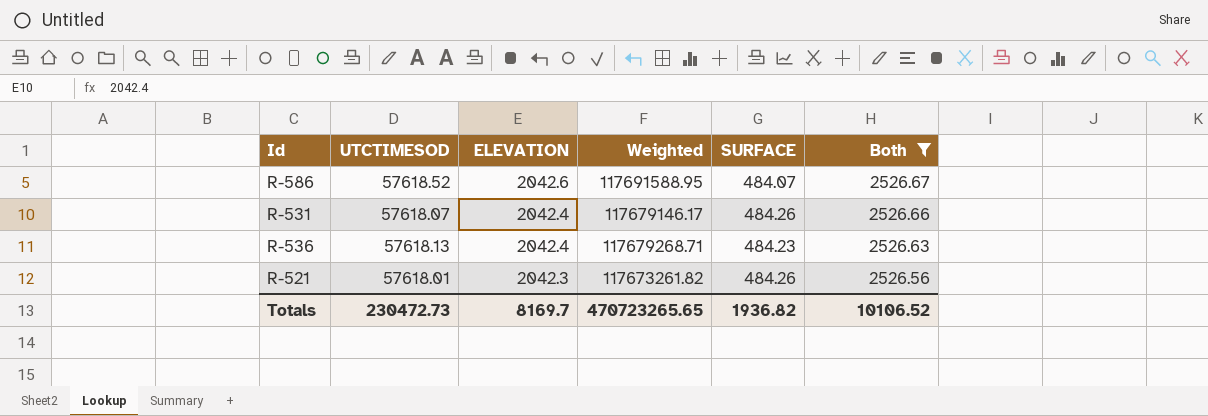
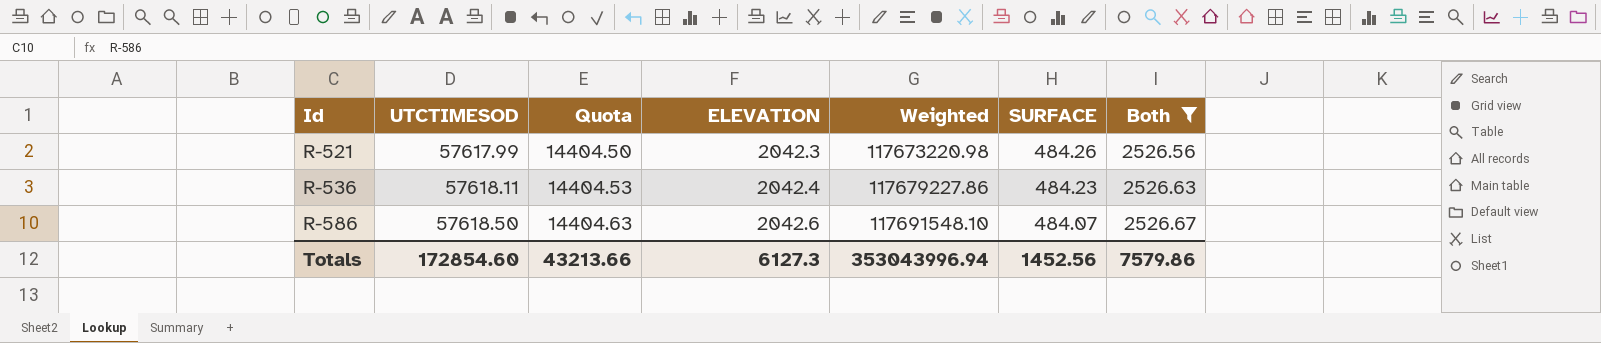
row order: ELEVATION descending -> Id ascending
column Quota | formula: none -> [UTCTIMESOD] * 0.25
row R-531: 57618.07 | 2042.4 | 117679146.17 | 484.26 | 2526.66 -> none
R-521 | UTCTIMESOD: 57618.01 -> 57617.99
R-521 | Weighted: 117673261.82 -> 117673220.98
R-536 | UTCTIMESOD: 57618.13 -> 57618.11
R-536 | Weighted: 117679268.71 -> 117679227.86
R-586 | UTCTIMESOD: 57618.52 -> 57618.50
R-586 | Weighted: 117691588.95 -> 117691548.10
Totals | UTCTIMESOD: 230472.73 -> 172854.60
Totals | ELEVATION: 8169.7 -> 6127.3
Totals | Weighted: 470723265.65 -> 353043996.94
Totals | SURFACE: 1936.82 -> 1452.56
Totals | Both: 10106.52 -> 7579.86

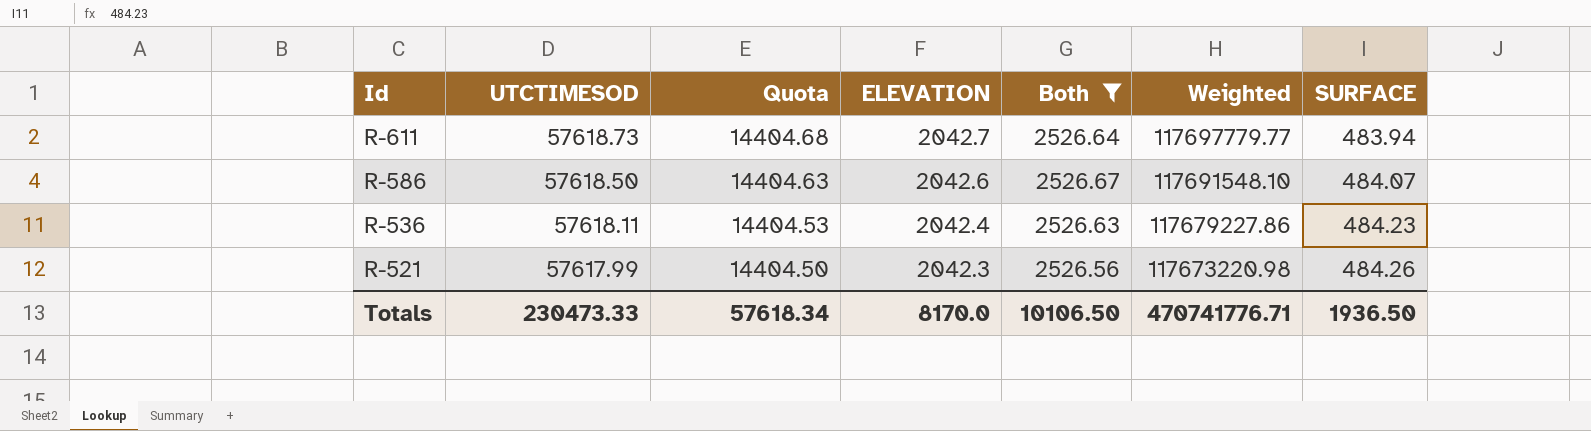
row order: Id ascending -> Id descending
column Both | position: 7 -> 5
row R-611: none -> 57618.73 | 14404.68 | 2042.7 | 2526.64 | 117697779.77 | 483.94
Totals | UTCTIMESOD: 172854.60 -> 230473.33
Totals | Quota: 43213.66 -> 57618.34
Totals | ELEVATION: 6127.3 -> 8170.0
Totals | Both: 7579.86 -> 10106.50
Totals | Weighted: 353043996.94 -> 470741776.71
Totals | SURFACE: 1452.56 -> 1936.50

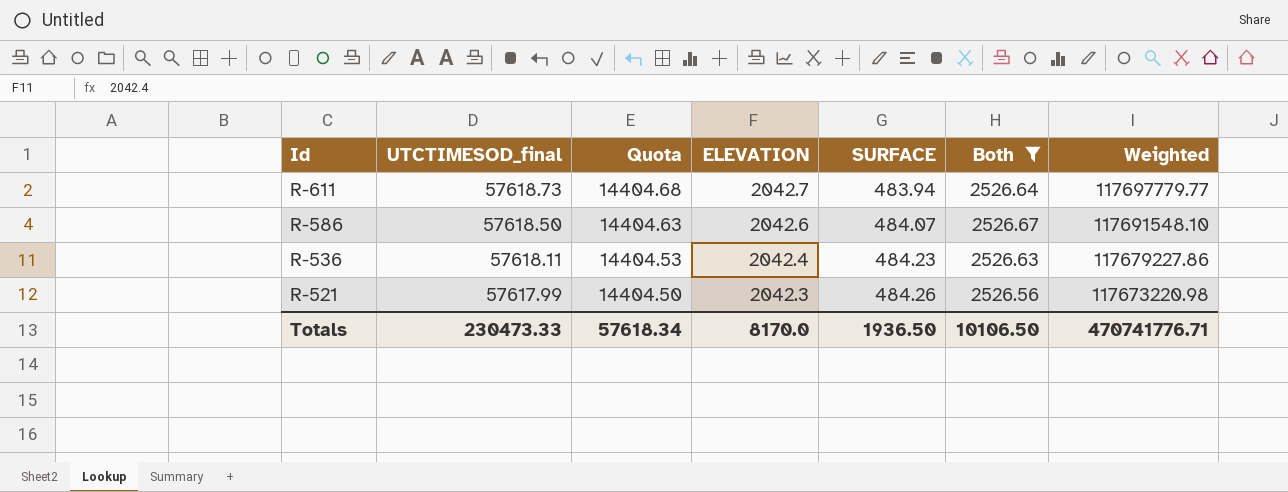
column name: UTCTIMESOD -> UTCTIMESOD_final
column SURFACE | position: 7 -> 5

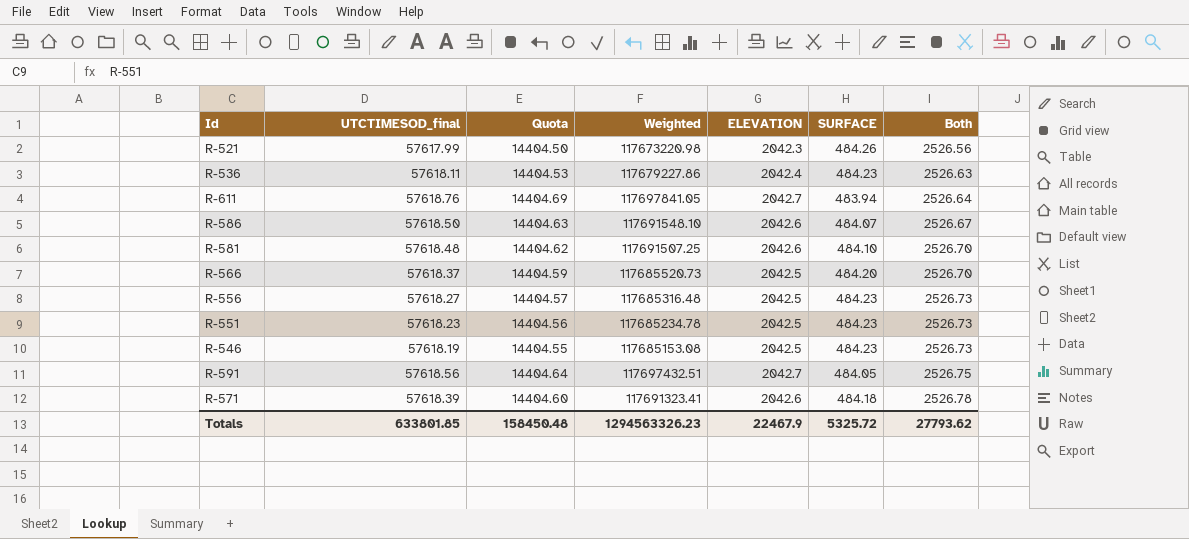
filter: Both <= 2526.67 -> none
row order: Id descending -> Both ascending
column Weighted | position: 7 -> 4
R-611 | UTCTIMESOD_final: 57618.73 -> 57618.76
R-611 | Quota: 14404.68 -> 14404.69
R-611 | Weighted: 117697779.77 -> 117697841.05
Totals | UTCTIMESOD_final: 230473.33 -> 633801.85
Totals | Quota: 57618.34 -> 158450.48
Totals | Weighted: 470741776.71 -> 1294563326.23
Totals | ELEVATION: 8170.0 -> 22467.9
Totals | SURFACE: 1936.50 -> 5325.72
Totals | Both: 10106.50 -> 27793.62

